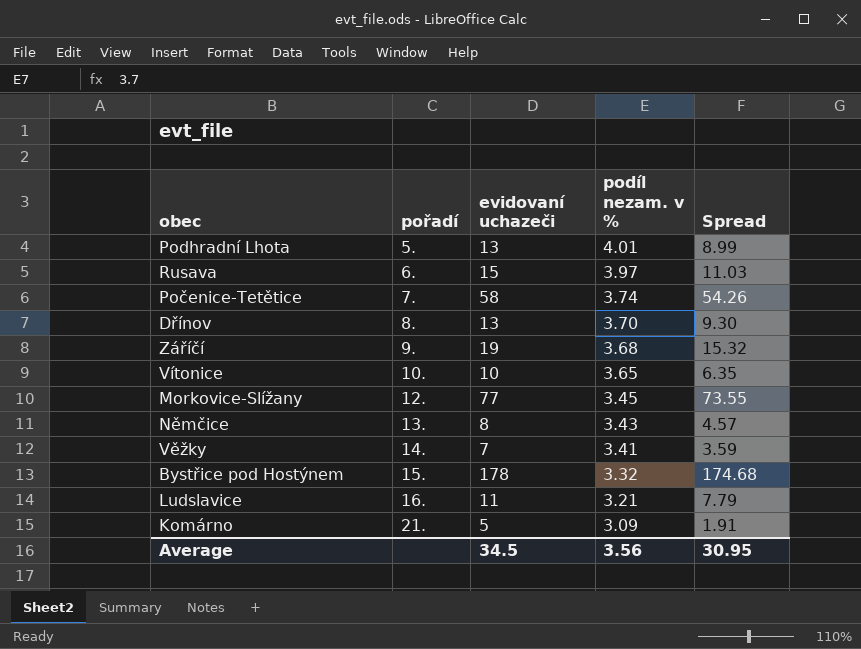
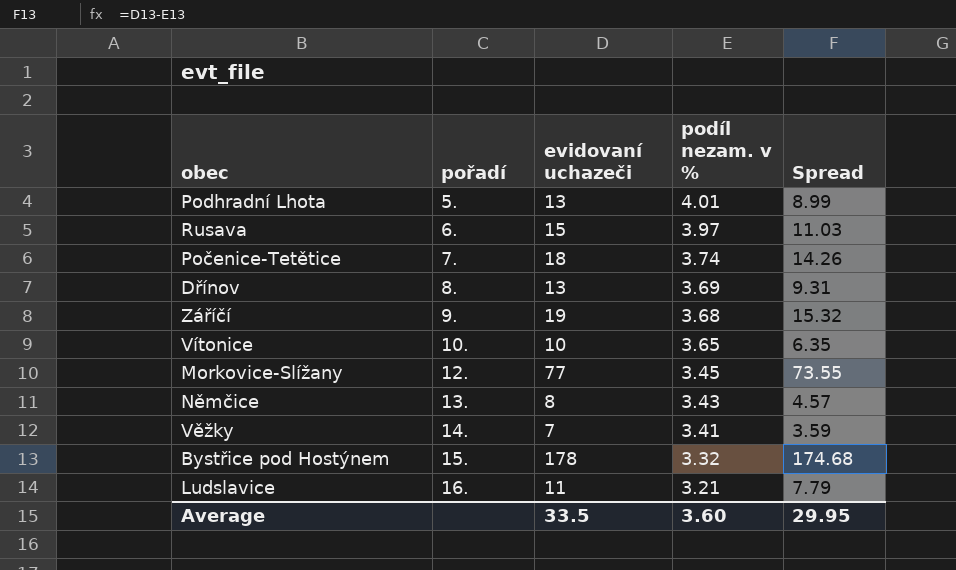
row Komárno: 21. | 5 | 3.09 | 1.91 -> none
Počenice-Tetětice | evidovaní uchazeči: 58 -> 18
Počenice-Tetětice | Spread: 54.26 -> 14.26
Dřínov | podíl nezam. v %: 3.70 -> 3.69
Dřínov | Spread: 9.30 -> 9.31
Average | evidovaní uchazeči: 34.5 -> 33.5
Average | podíl nezam. v %: 3.56 -> 3.60
Average | Spread: 30.95 -> 29.95

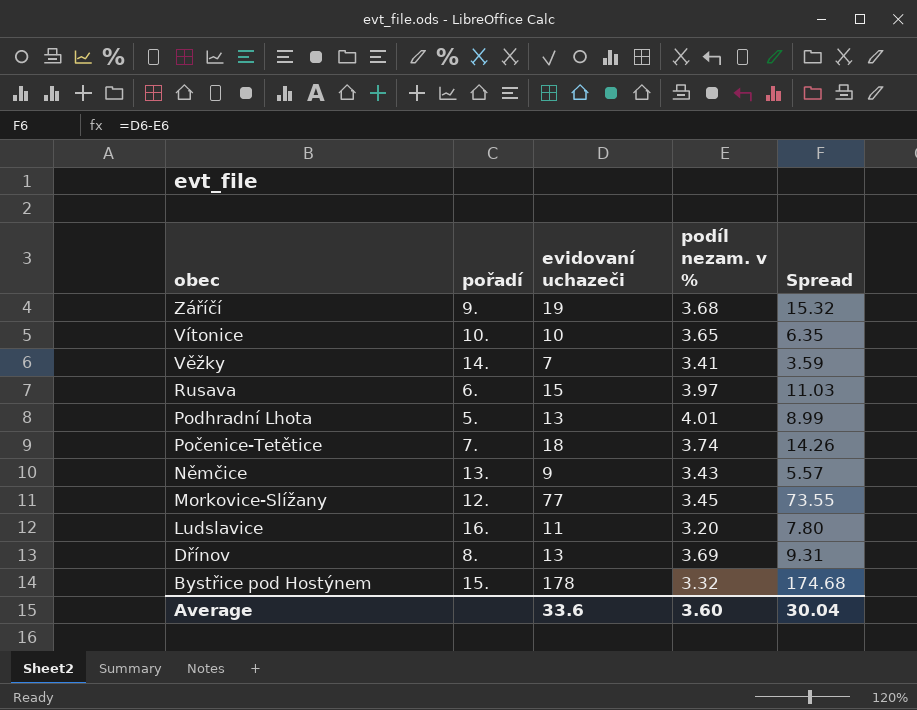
row order: pořadí ascending -> obec descending
Němčice | evidovaní uchazeči: 8 -> 9
Němčice | Spread: 4.57 -> 5.57
Ludslavice | podíl nezam. v %: 3.21 -> 3.20
Ludslavice | Spread: 7.79 -> 7.80
Average | evidovaní uchazeči: 33.5 -> 33.6
Average | Spread: 29.95 -> 30.04

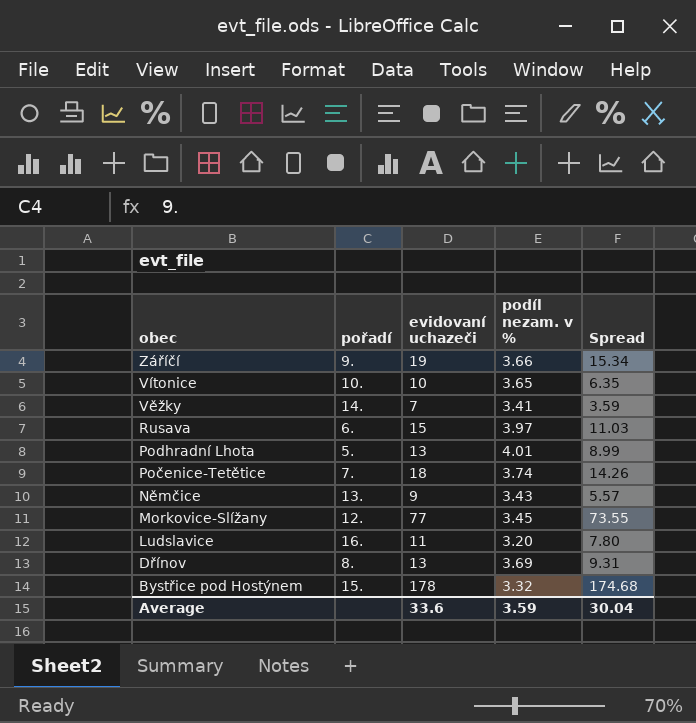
Záříčí | podíl nezam. v %: 3.68 -> 3.66
Záříčí | Spread: 15.32 -> 15.34
Average | podíl nezam. v %: 3.60 -> 3.59

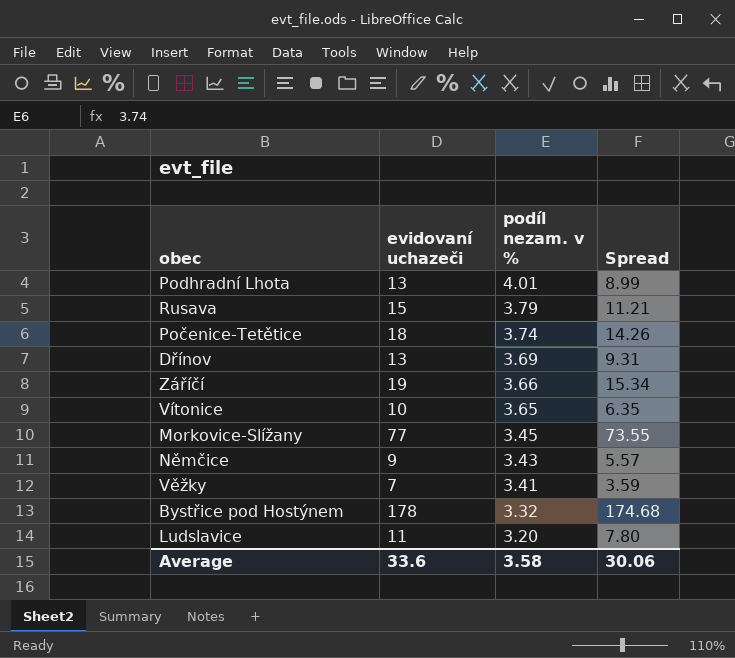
row order: obec descending -> podíl nezam. v % descending
column pořadí | position: 2 -> none
Rusava | podíl nezam. v %: 3.97 -> 3.79
Rusava | Spread: 11.03 -> 11.21
Average | podíl nezam. v %: 3.59 -> 3.58
Average | Spread: 30.04 -> 30.06

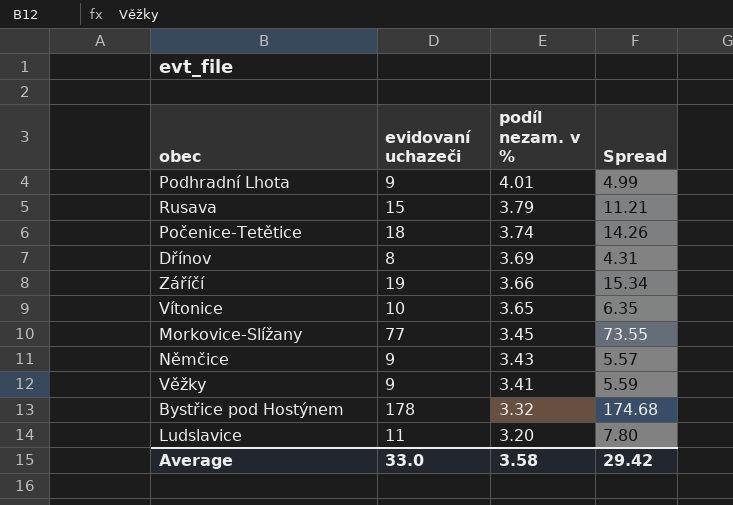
Podhradní Lhota | evidovaní uchazeči: 13 -> 9
Podhradní Lhota | Spread: 8.99 -> 4.99
Dřínov | evidovaní uchazeči: 13 -> 8
Dřínov | Spread: 9.31 -> 4.31
Věžky | evidovaní uchazeči: 7 -> 9
Věžky | Spread: 3.59 -> 5.59
Average | evidovaní uchazeči: 33.6 -> 33.0
Average | Spread: 30.06 -> 29.42

